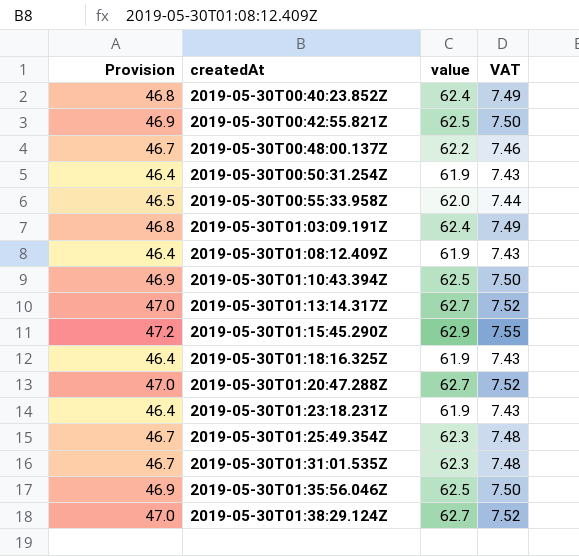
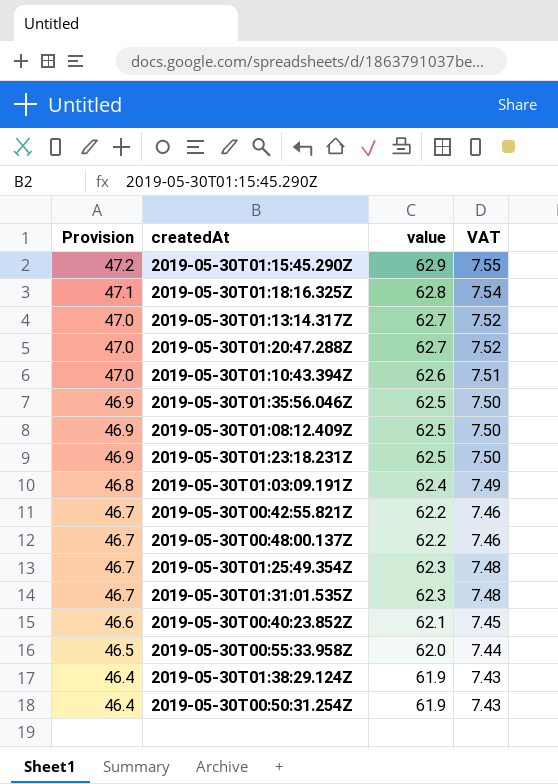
row order: createdAt ascending -> Provision descending
2019-05-30T01:18:16.325Z | Provision: 46.4 -> 47.1
2019-05-30T01:18:16.325Z | value: 61.9 -> 62.8
2019-05-30T01:18:16.325Z | VAT: 7.43 -> 7.54
2019-05-30T01:10:43.394Z | Provision: 46.9 -> 47.0
2019-05-30T01:10:43.394Z | value: 62.5 -> 62.6
2019-05-30T01:10:43.394Z | VAT: 7.50 -> 7.51
2019-05-30T01:08:12.409Z | Provision: 46.4 -> 46.9
2019-05-30T01:08:12.409Z | value: 61.9 -> 62.5
2019-05-30T01:08:12.409Z | VAT: 7.43 -> 7.50
2019-05-30T01:23:18.231Z | Provision: 46.4 -> 46.9
2019-05-30T01:23:18.231Z | value: 61.9 -> 62.5
2019-05-30T01:23:18.231Z | VAT: 7.43 -> 7.50
2019-05-30T00:42:55.821Z | Provision: 46.9 -> 46.7
2019-05-30T00:42:55.821Z | value: 62.5 -> 62.2
2019-05-30T00:42:55.821Z | VAT: 7.50 -> 7.46
2019-05-30T00:40:23.852Z | Provision: 46.8 -> 46.6
2019-05-30T00:40:23.852Z | value: 62.4 -> 62.1
2019-05-30T00:40:23.852Z | VAT: 7.49 -> 7.45
2019-05-30T01:38:29.124Z | Provision: 47.0 -> 46.4
2019-05-30T01:38:29.124Z | value: 62.7 -> 61.9
2019-05-30T01:38:29.124Z | VAT: 7.52 -> 7.43

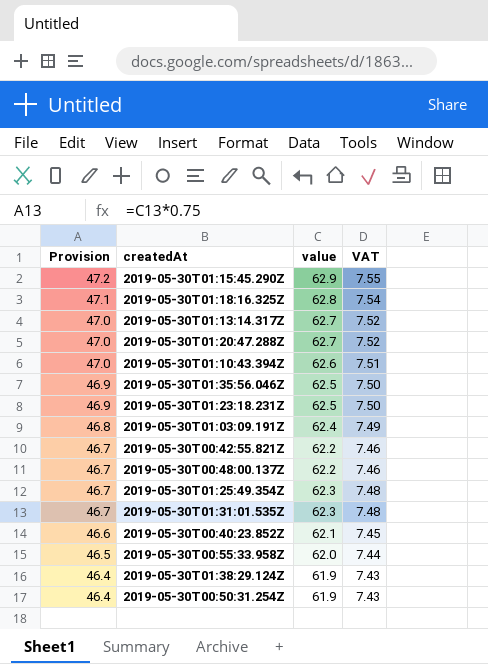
row 2019-05-30T01:08:12.409Z: 46.9 | 62.5 | 7.50 -> none

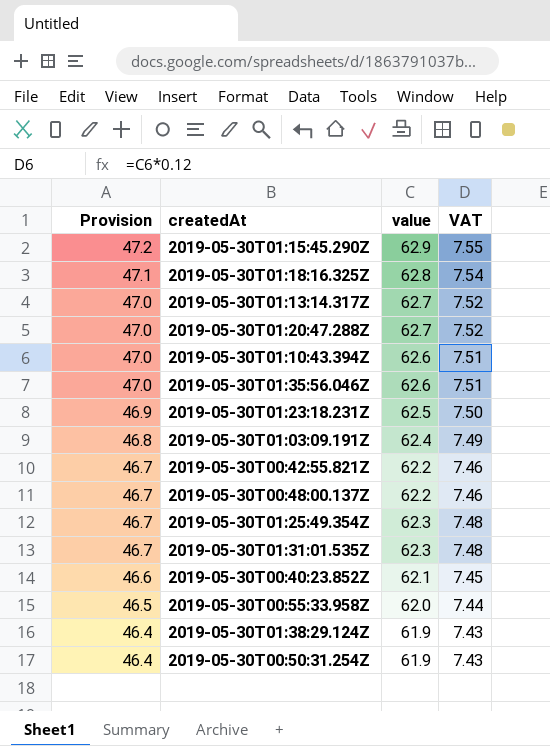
2019-05-30T01:35:56.046Z | Provision: 46.9 -> 47.0
2019-05-30T01:35:56.046Z | value: 62.5 -> 62.6
2019-05-30T01:35:56.046Z | VAT: 7.50 -> 7.51

